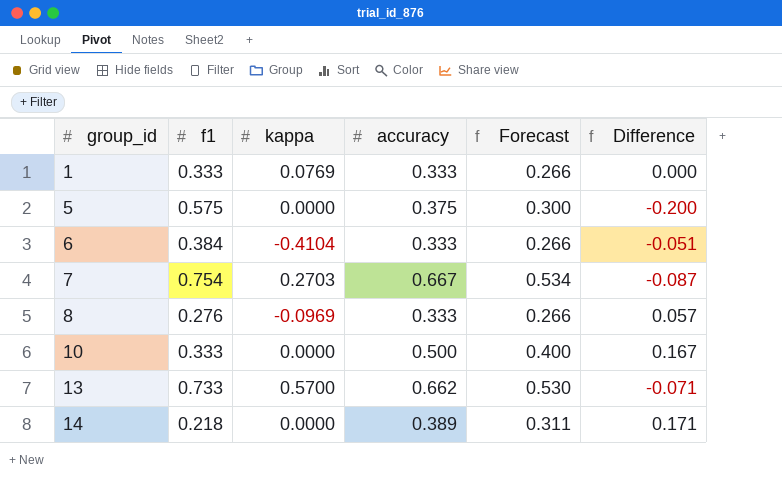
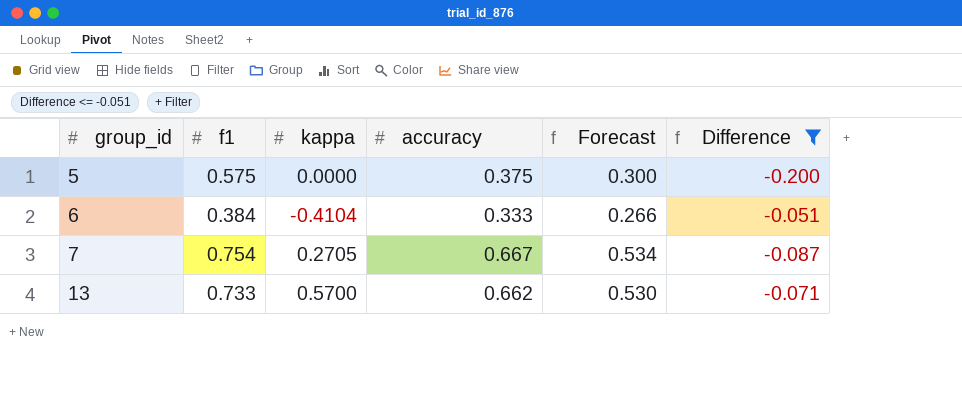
filter: none -> Difference <= -0.051
7 | kappa: 0.2703 -> 0.2705

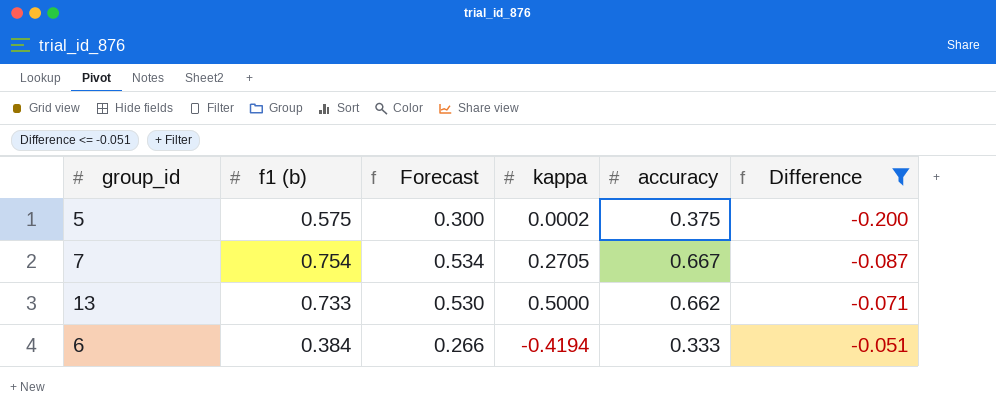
row order: group_id ascending -> Difference ascending
column name: f1 -> f1 (b)
column Forecast | position: 5 -> 3
5 | kappa: 0.0000 -> 0.0002
13 | kappa: 0.5700 -> 0.5000
6 | kappa: -0.4104 -> -0.4194

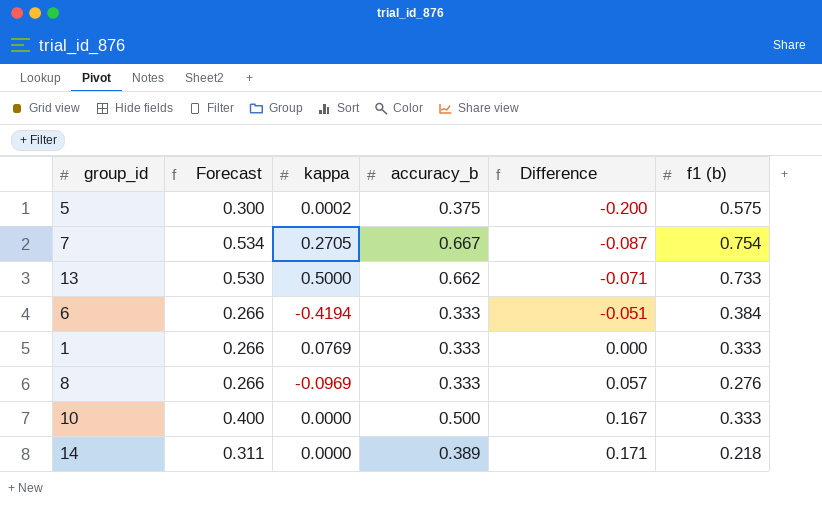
filter: Difference <= -0.051 -> none
column name: accuracy -> accuracy_b
column f1 (b) | position: 2 -> 6

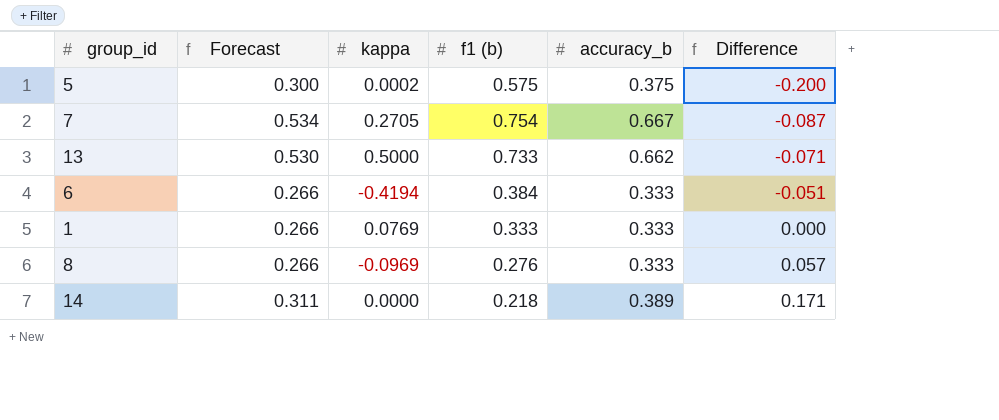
column f1 (b) | position: 6 -> 4
row 10: 0.400 | 0.0000 | 0.500 | 0.167 | 0.333 -> none

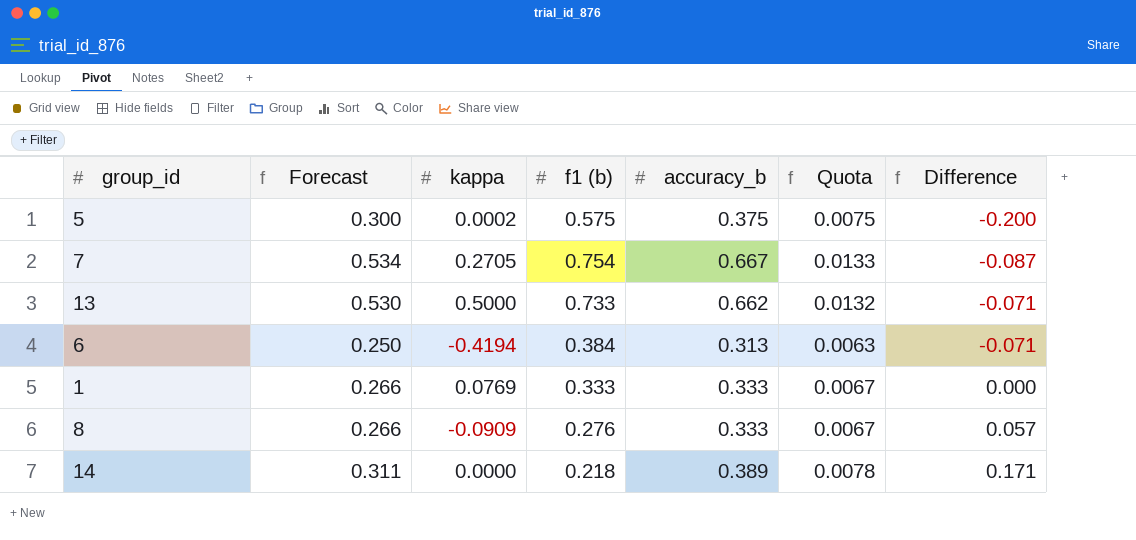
column Quota | formula: none -> [accuracy_b] * 0.02
6 | Forecast: 0.266 -> 0.250
6 | accuracy_b: 0.333 -> 0.313
6 | Difference: -0.051 -> -0.071
8 | kappa: -0.0969 -> -0.0909

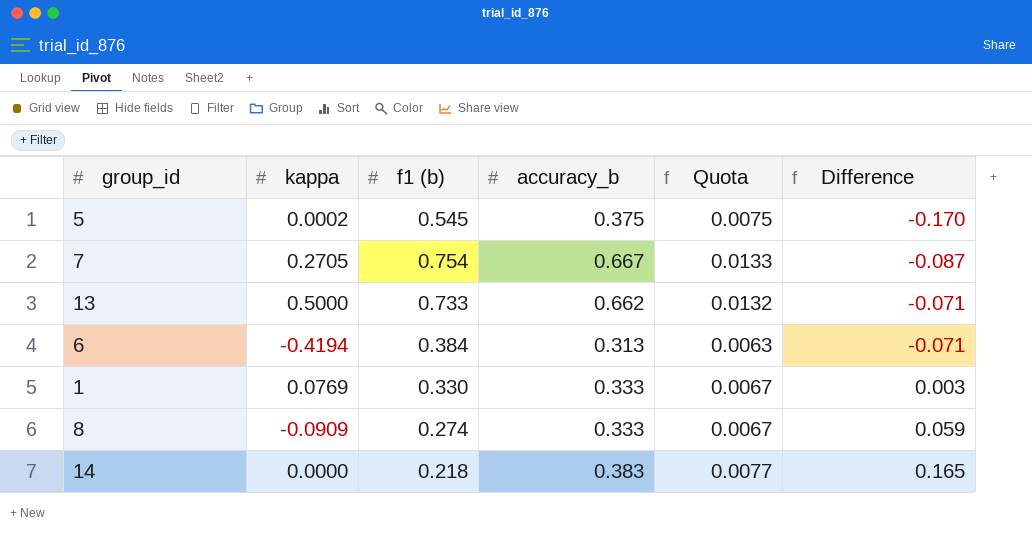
column Forecast | formula: [accuracy_b] * 0.8 -> none
5 | f1 (b): 0.575 -> 0.545
5 | Difference: -0.200 -> -0.170
1 | f1 (b): 0.333 -> 0.330
1 | Difference: 0.000 -> 0.003
8 | f1 (b): 0.276 -> 0.274
8 | Difference: 0.057 -> 0.059
14 | accuracy_b: 0.389 -> 0.383
14 | Quota: 0.0078 -> 0.0077
14 | Difference: 0.171 -> 0.165

